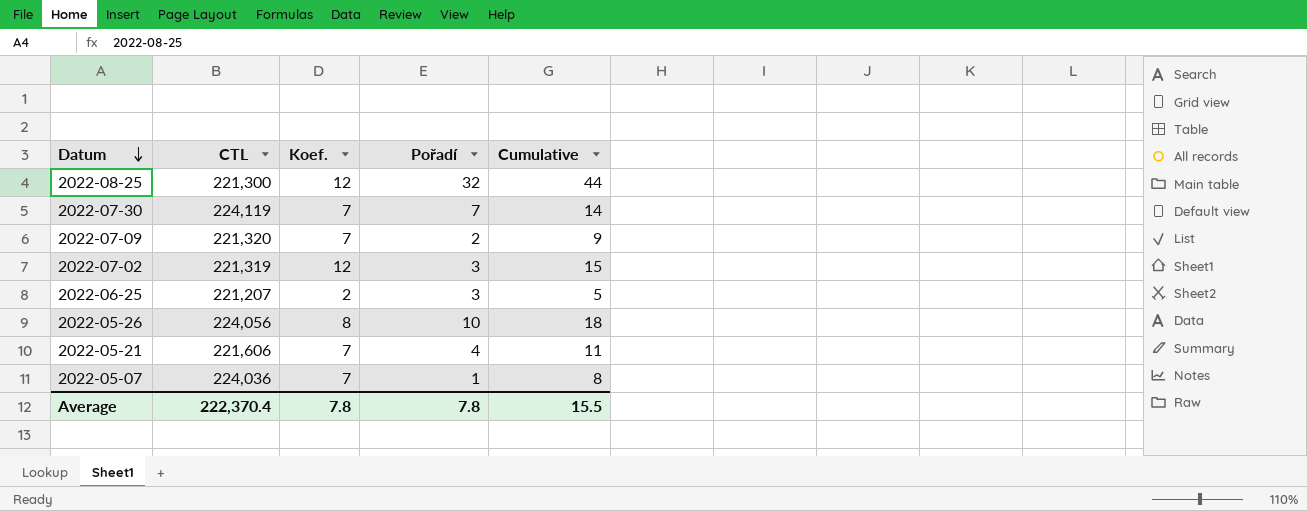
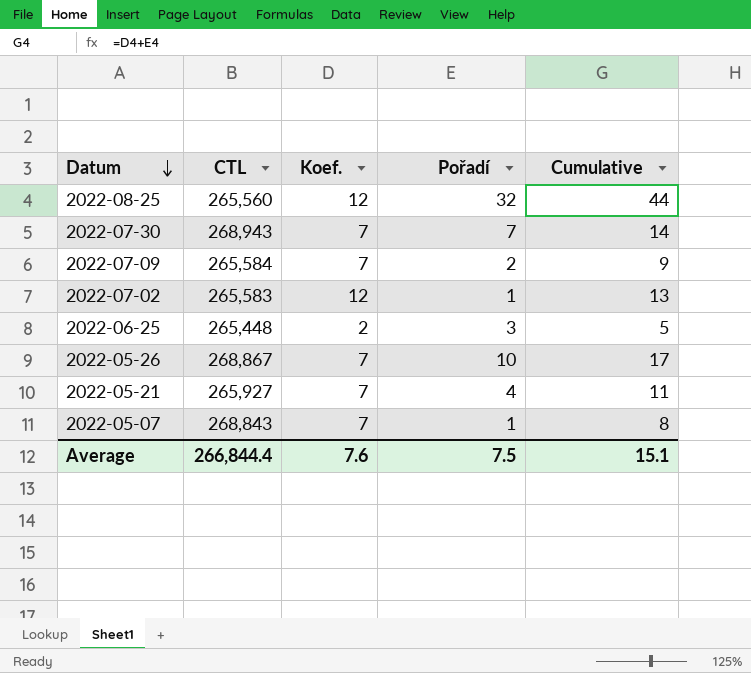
2022-08-25 | CTL: 221,300 -> 265,560
2022-07-30 | CTL: 224,119 -> 268,943
2022-07-09 | CTL: 221,320 -> 265,584
2022-07-02 | CTL: 221,319 -> 265,583
2022-07-02 | Pořadí: 3 -> 1
2022-07-02 | Cumulative: 15 -> 13
2022-06-25 | CTL: 221,207 -> 265,448
2022-05-26 | CTL: 224,056 -> 268,867
2022-05-26 | Koef.: 8 -> 7
2022-05-26 | Cumulative: 18 -> 17
2022-05-21 | CTL: 221,606 -> 265,927
2022-05-07 | CTL: 224,036 -> 268,843
Average | CTL: 222,370.4 -> 266,844.4
Average | Koef.: 7.8 -> 7.6
Average | Pořadí: 7.8 -> 7.5
Average | Cumulative: 15.5 -> 15.1

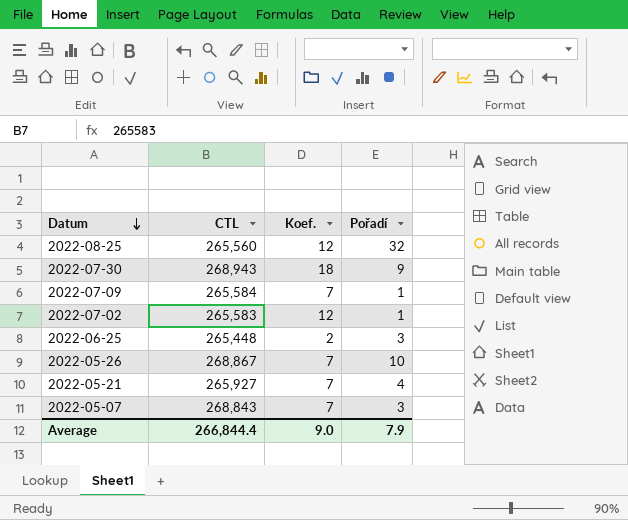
column Cumulative | formula: [Koef.] + [Pořadí] -> none
2022-07-30 | Koef.: 7 -> 18
2022-07-30 | Pořadí: 7 -> 9
2022-07-09 | Pořadí: 2 -> 1
2022-05-07 | Pořadí: 1 -> 3
Average | Koef.: 7.6 -> 9.0
Average | Pořadí: 7.5 -> 7.9

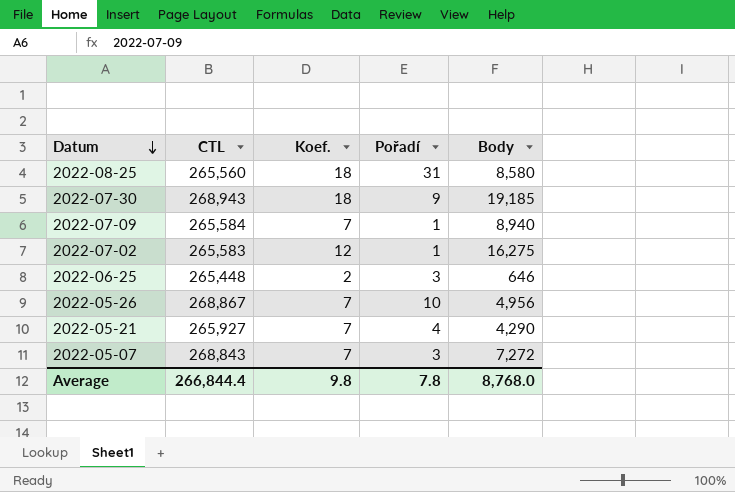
column Body | position: none -> 5
2022-08-25 | Koef.: 12 -> 18
2022-08-25 | Pořadí: 32 -> 31
Average | Koef.: 9.0 -> 9.8
Average | Pořadí: 7.9 -> 7.8

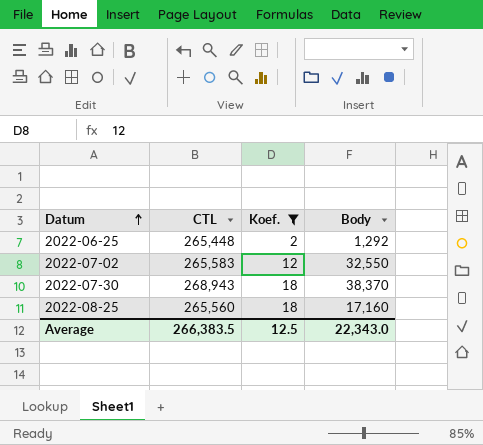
filter: none -> Koef. != 7
row order: Datum descending -> Datum ascending
column Pořadí | position: 4 -> none
2022-06-25 | Body: 646 -> 1,292
2022-07-02 | Body: 16,275 -> 32,550
2022-07-30 | Body: 19,185 -> 38,370
2022-08-25 | Body: 8,580 -> 17,160
Average | CTL: 266,844.4 -> 266,383.5
Average | Koef.: 9.8 -> 12.5
Average | Body: 8,768.0 -> 22,343.0

